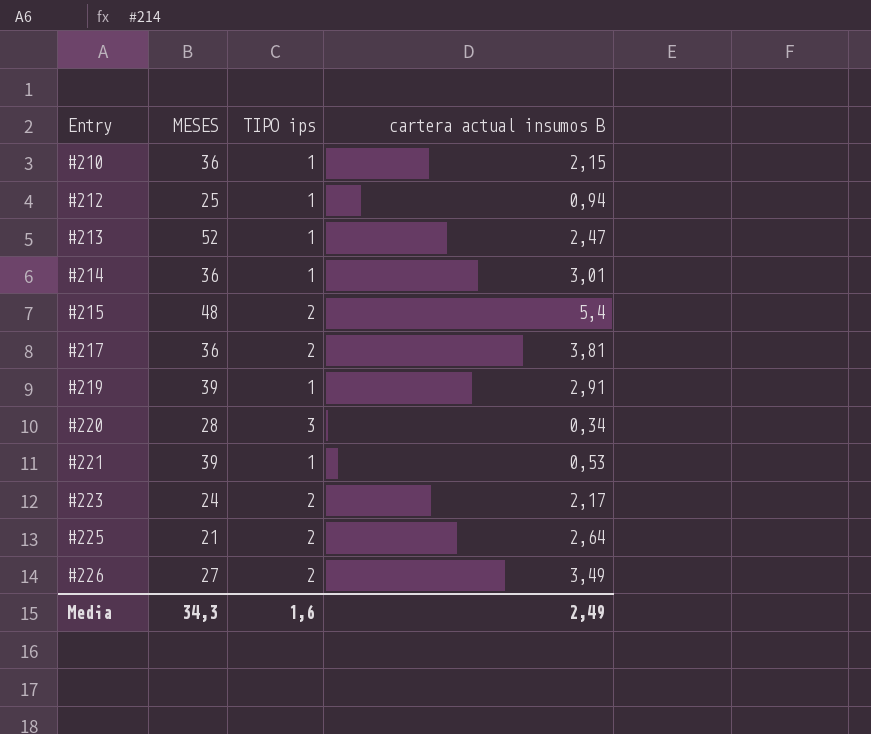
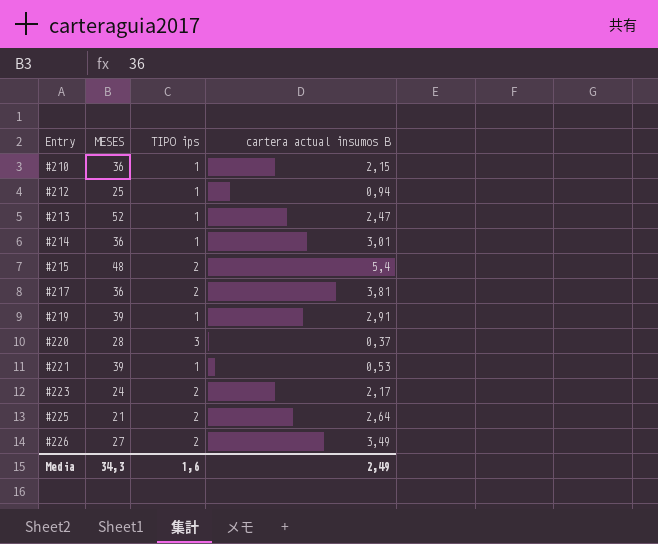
#220 | cartera actual insumos B: 0,34 -> 0,37

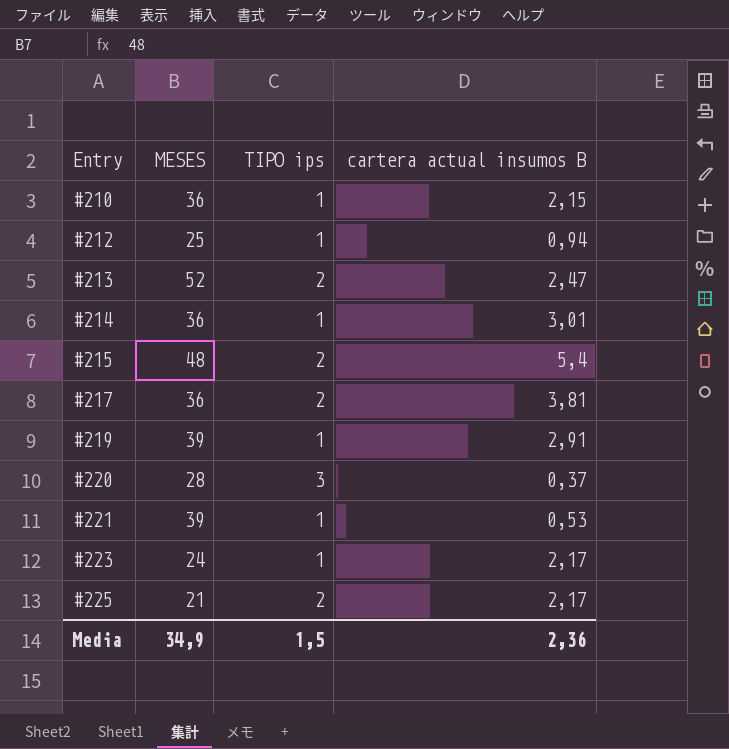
row #226: 27 | 2 | 3,49 -> none
#213 | TIPO ips: 1 -> 2
#223 | TIPO ips: 2 -> 1
#225 | cartera actual insumos B: 2,64 -> 2,17
Media | MESES: 34,3 -> 34,9
Media | TIPO ips: 1,6 -> 1,5
Media | cartera actual insumos B: 2,49 -> 2,36

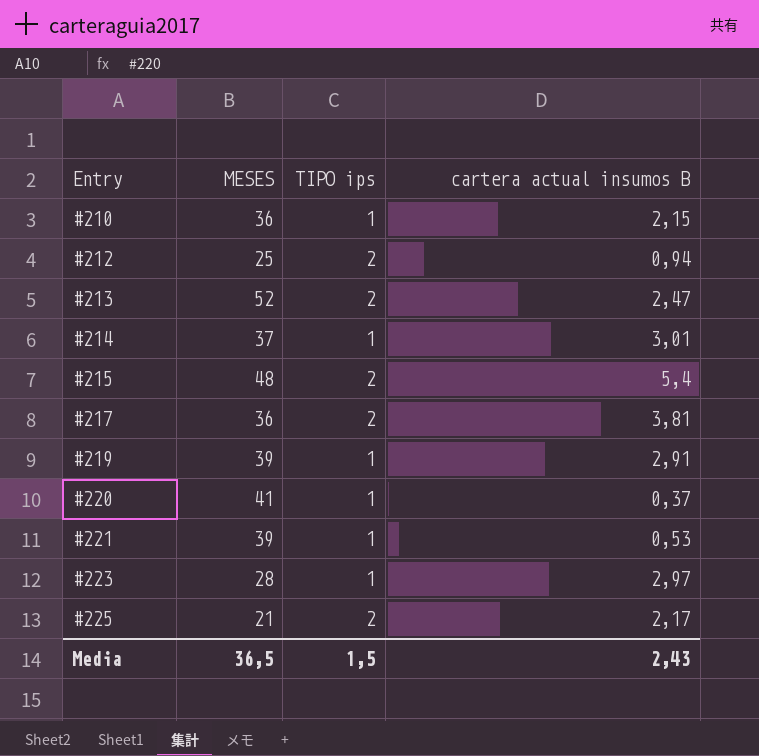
#212 | TIPO ips: 1 -> 2
#214 | MESES: 36 -> 37
#220 | MESES: 28 -> 41
#220 | TIPO ips: 3 -> 1
#223 | MESES: 24 -> 28
#223 | cartera actual insumos B: 2,17 -> 2,97
Media | MESES: 34,9 -> 36,5
Media | cartera actual insumos B: 2,36 -> 2,43

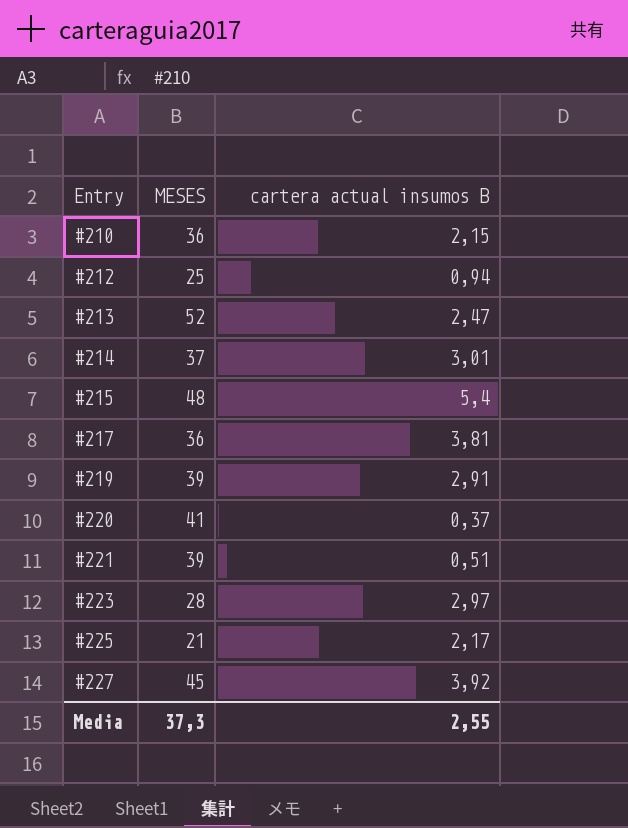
column TIPO ips | position: 3 -> none
#221 | cartera actual insumos B: 0,53 -> 0,51
row #227: none -> 45 | 3,92
Media | MESES: 36,5 -> 37,3
Media | cartera actual insumos B: 2,43 -> 2,55

